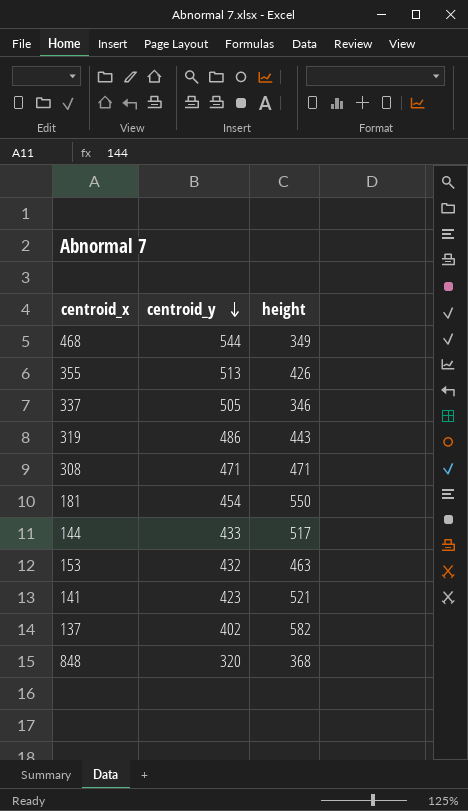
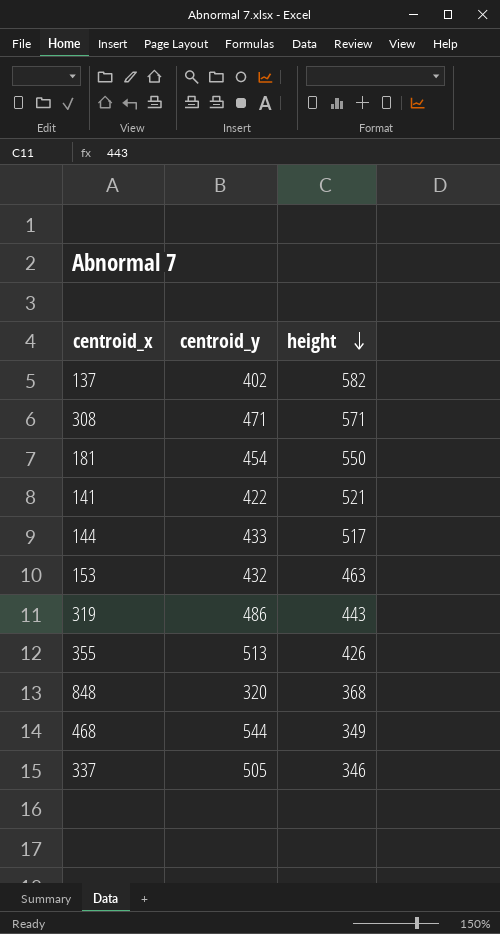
row order: centroid_y descending -> height descending
308 | height: 471 -> 571
141 | centroid_y: 423 -> 422

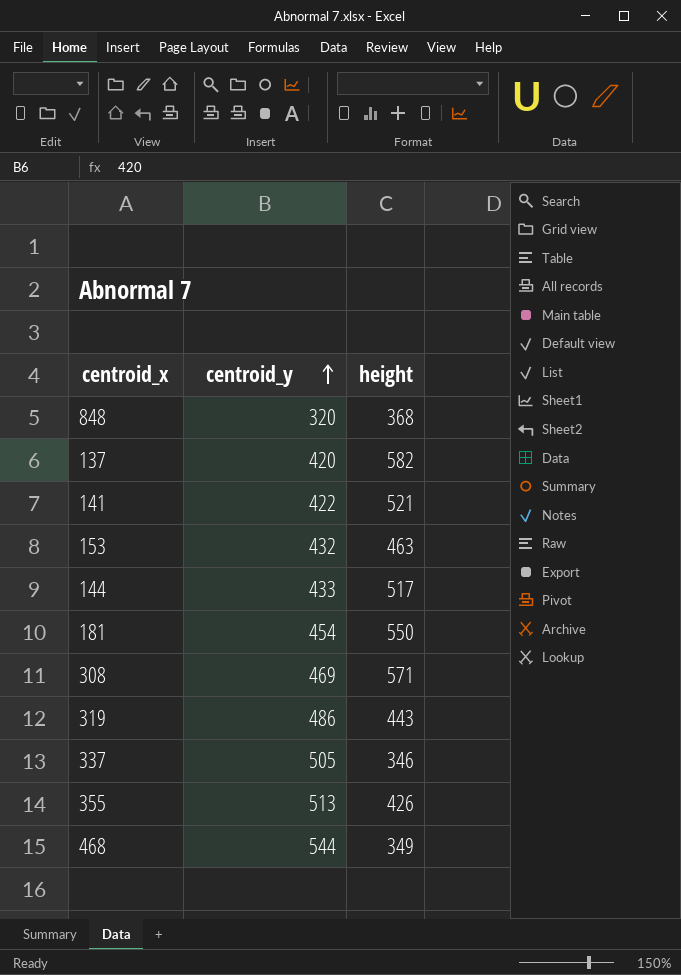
row order: height descending -> centroid_y ascending
137 | centroid_y: 402 -> 420
308 | centroid_y: 471 -> 469

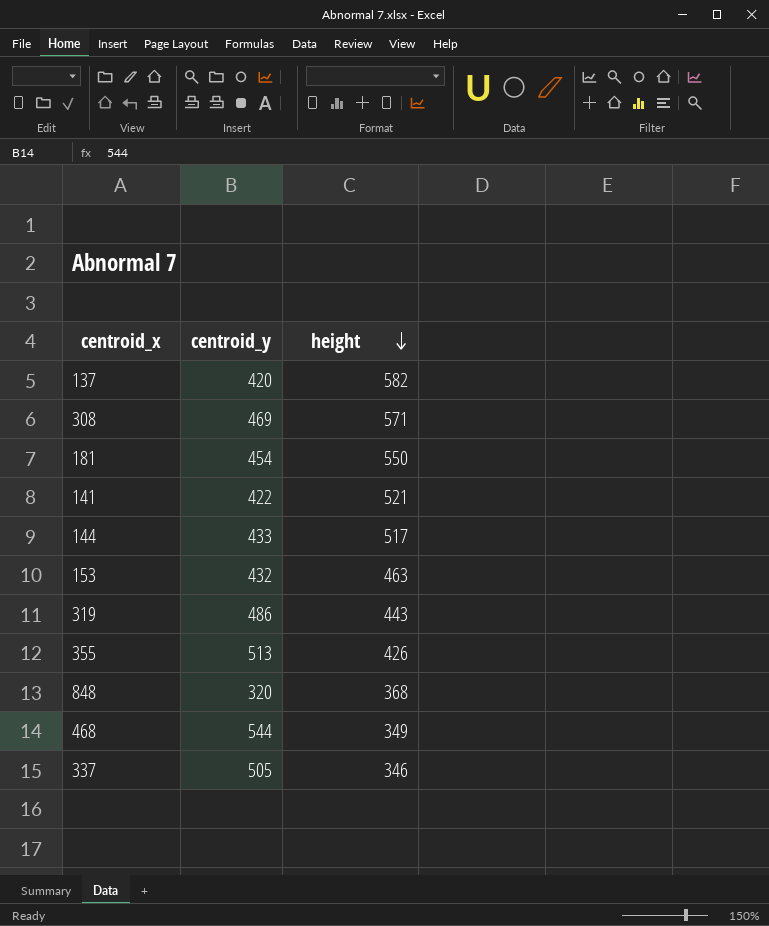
row order: centroid_y ascending -> height descending

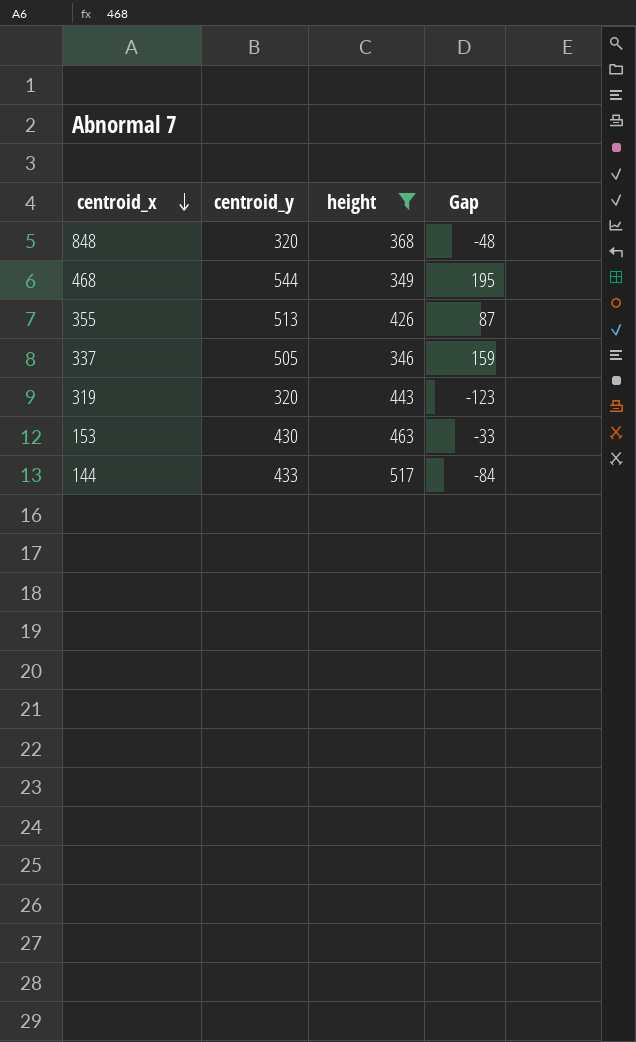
filter: none -> height <= 517
row order: height descending -> centroid_x descending
column Gap | formula: none -> [centroid_y] - [height]
319 | centroid_y: 486 -> 320
153 | centroid_y: 432 -> 430

